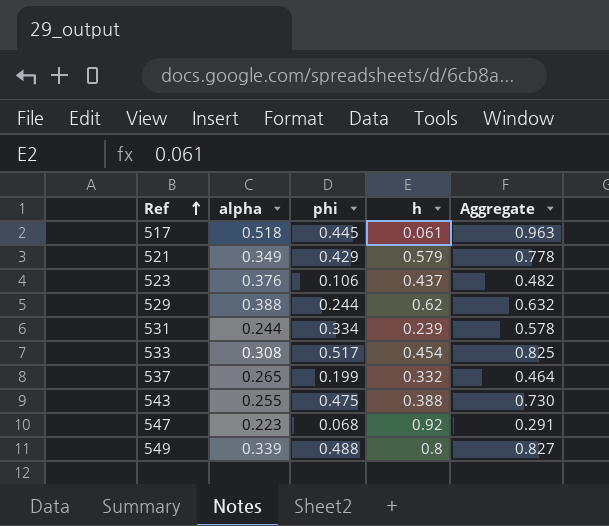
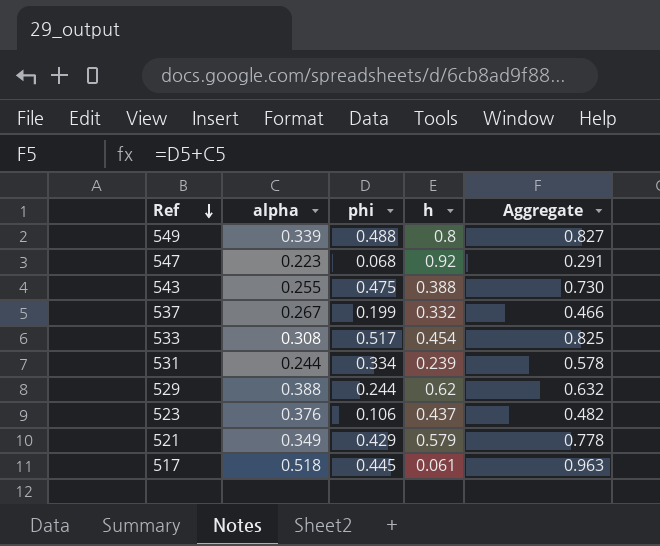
row order: Ref ascending -> Ref descending
537 | alpha: 0.265 -> 0.267
537 | Aggregate: 0.464 -> 0.466

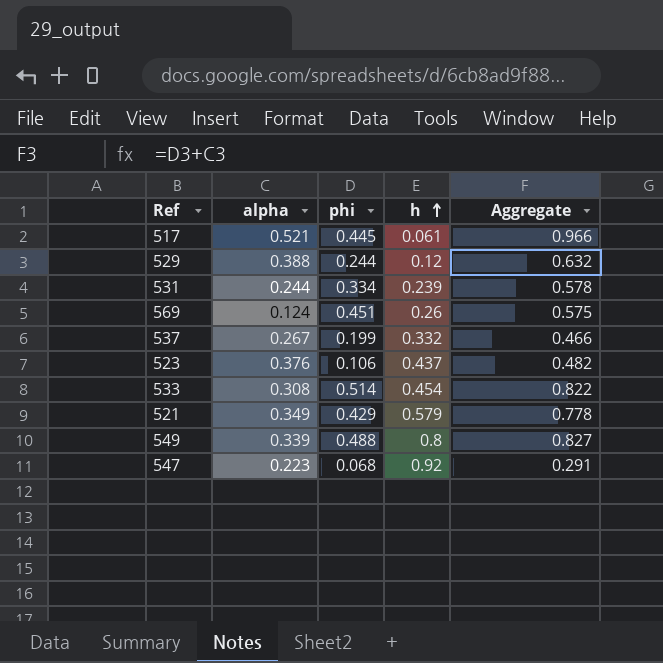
row order: Ref descending -> h ascending
row 543: 0.255 | 0.475 | 0.388 | 0.730 -> none
517 | alpha: 0.518 -> 0.521
517 | Aggregate: 0.963 -> 0.966
529 | h: 0.62 -> 0.12
row 569: none -> 0.124 | 0.451 | 0.26 | 0.575
533 | phi: 0.517 -> 0.514
533 | Aggregate: 0.825 -> 0.822

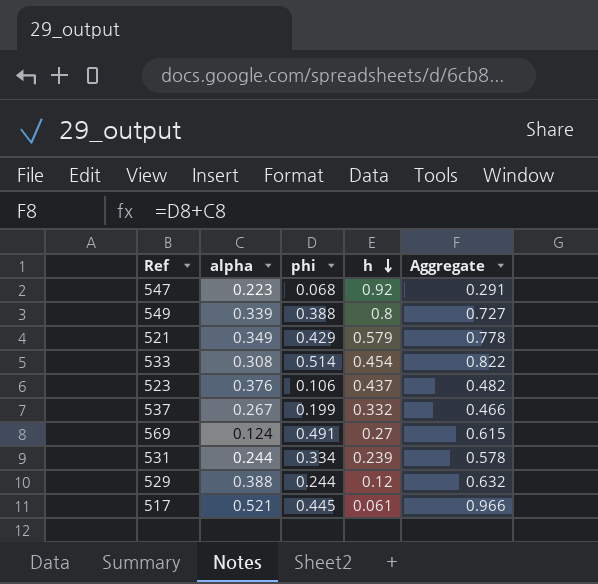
row order: h ascending -> h descending
549 | phi: 0.488 -> 0.388
549 | Aggregate: 0.827 -> 0.727
569 | phi: 0.451 -> 0.491
569 | h: 0.26 -> 0.27
569 | Aggregate: 0.575 -> 0.615

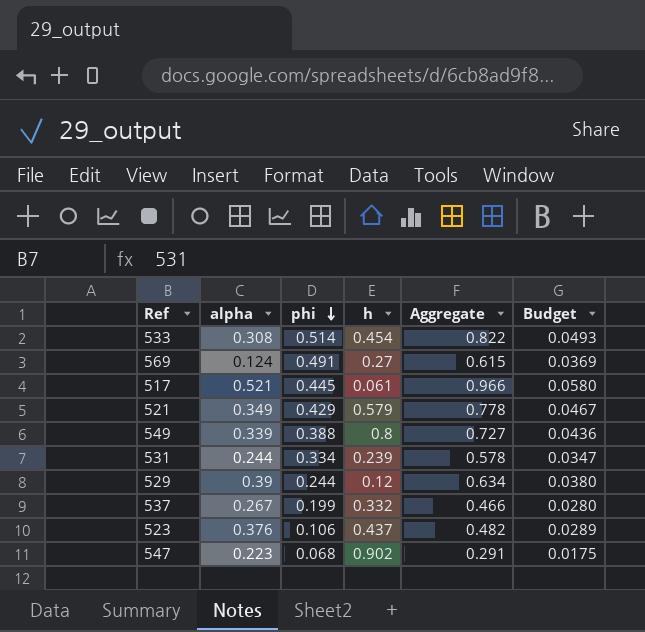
row order: h descending -> phi descending
column Budget | formula: none -> [Aggregate] * 0.06
529 | alpha: 0.388 -> 0.39
529 | Aggregate: 0.632 -> 0.634
547 | h: 0.92 -> 0.902

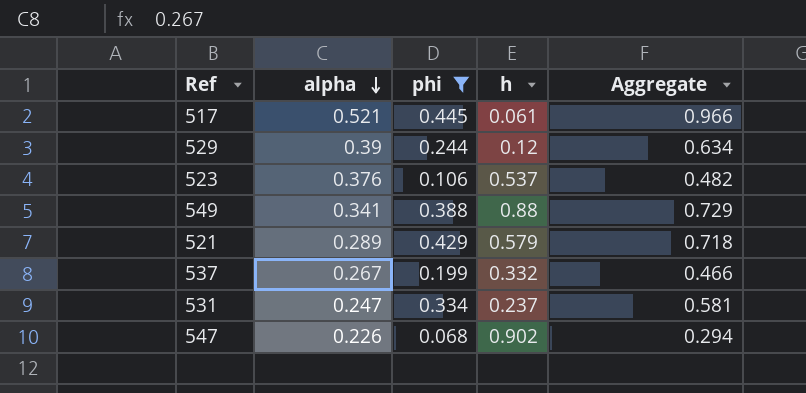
filter: none -> phi <= 0.445
row order: phi descending -> alpha descending
column Budget | formula: [Aggregate] * 0.06 -> none
523 | h: 0.437 -> 0.537
549 | alpha: 0.339 -> 0.341
549 | h: 0.8 -> 0.88
549 | Aggregate: 0.727 -> 0.729
521 | alpha: 0.349 -> 0.289
521 | Aggregate: 0.778 -> 0.718
531 | alpha: 0.244 -> 0.247
531 | h: 0.239 -> 0.237
531 | Aggregate: 0.578 -> 0.581
547 | alpha: 0.223 -> 0.226
547 | Aggregate: 0.291 -> 0.294

